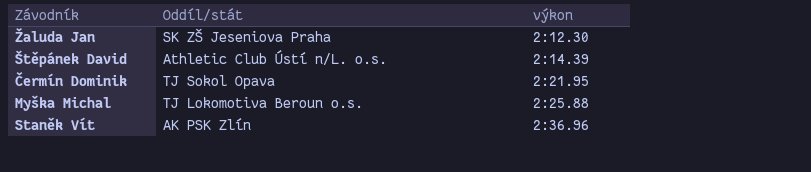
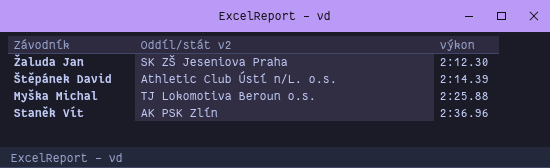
column name: Oddíl/stát -> Oddíl/stát v2
row Čermín Dominik: TJ Sokol Opava | 2:21.95 -> none

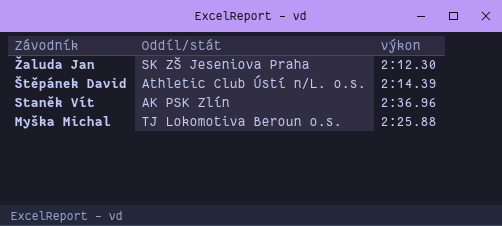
row order: výkon ascending -> Závodník descending
column name: Oddíl/stát v2 -> Oddíl/stát

